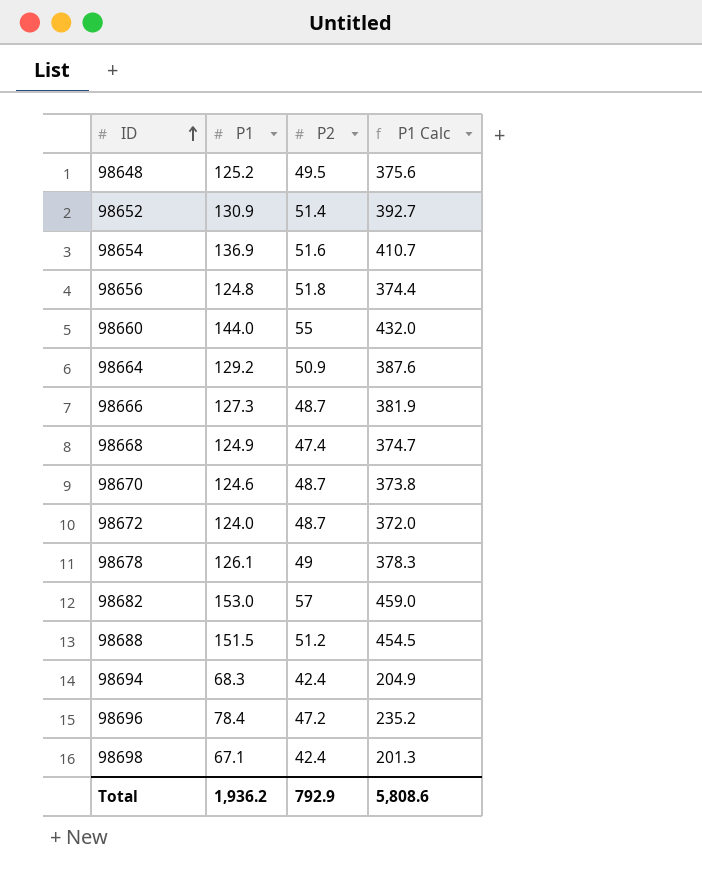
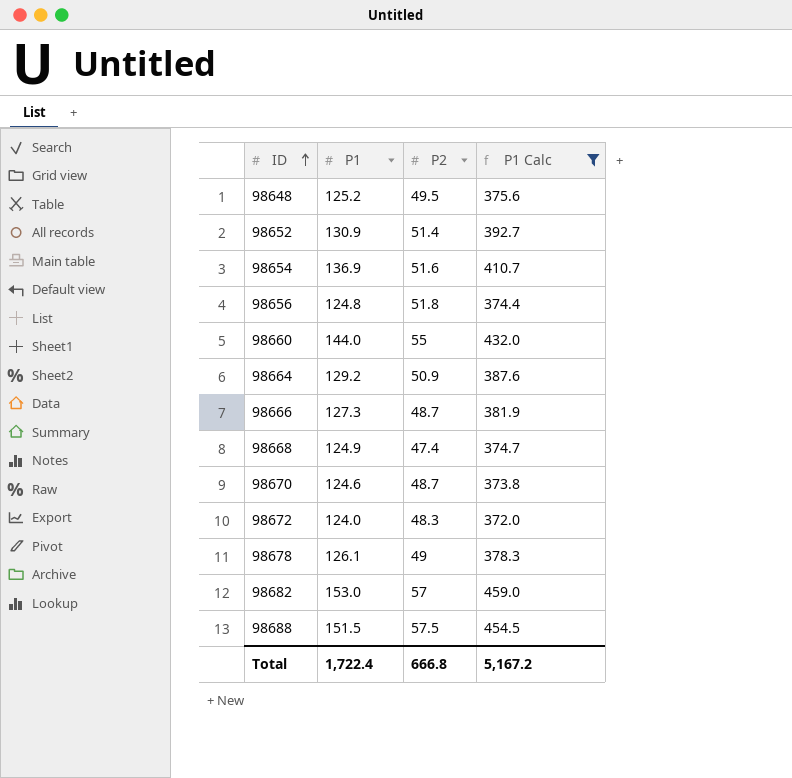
filter: none -> P1 Calc >= 372.0
98672 | P2: 48.7 -> 48.3
98688 | P2: 51.2 -> 57.5
Total | P1: 1,936.2 -> 1,722.4
Total | P2: 792.9 -> 666.8
Total | P1 Calc: 5,808.6 -> 5,167.2

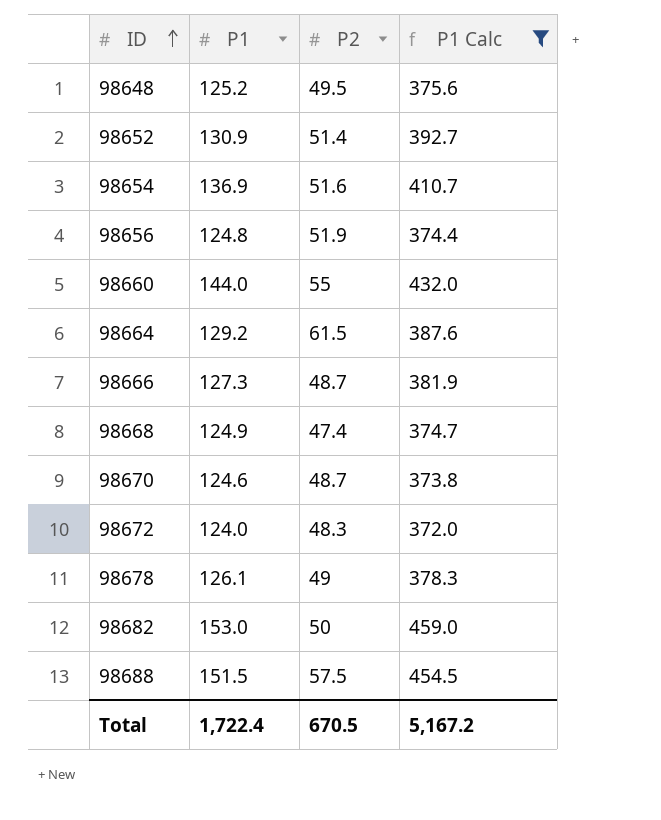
98656 | P2: 51.8 -> 51.9
98664 | P2: 50.9 -> 61.5
98682 | P2: 57 -> 50
Total | P2: 666.8 -> 670.5

